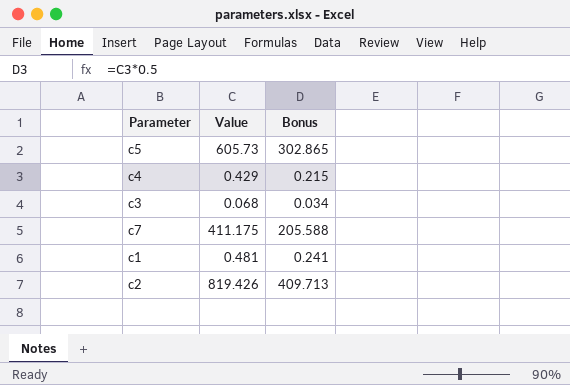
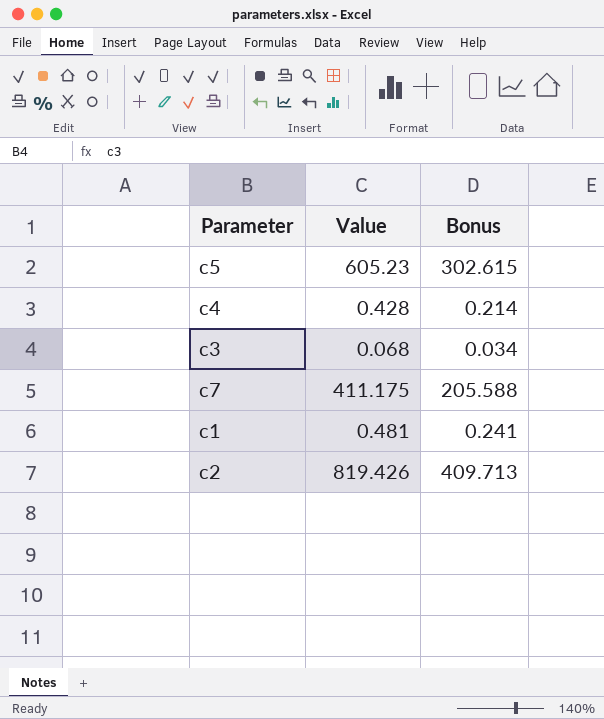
c5 | Value: 605.73 -> 605.23
c5 | Bonus: 302.865 -> 302.615
c4 | Value: 0.429 -> 0.428
c4 | Bonus: 0.215 -> 0.214

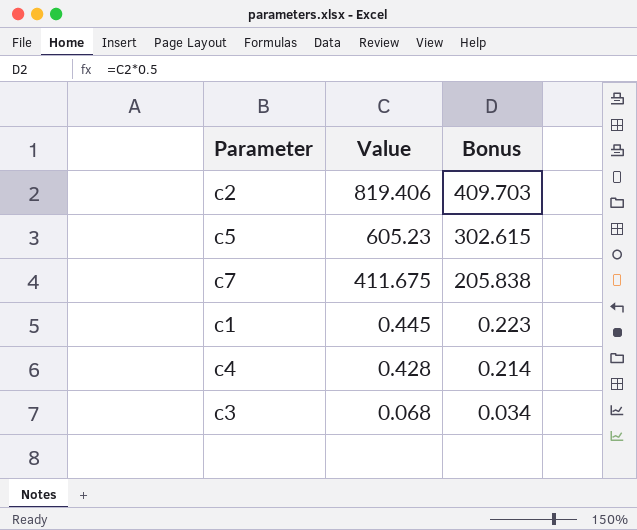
row order: none -> Value descending
c2 | Value: 819.426 -> 819.406
c2 | Bonus: 409.713 -> 409.703
c7 | Value: 411.175 -> 411.675
c7 | Bonus: 205.588 -> 205.838
c1 | Value: 0.481 -> 0.445
c1 | Bonus: 0.241 -> 0.223

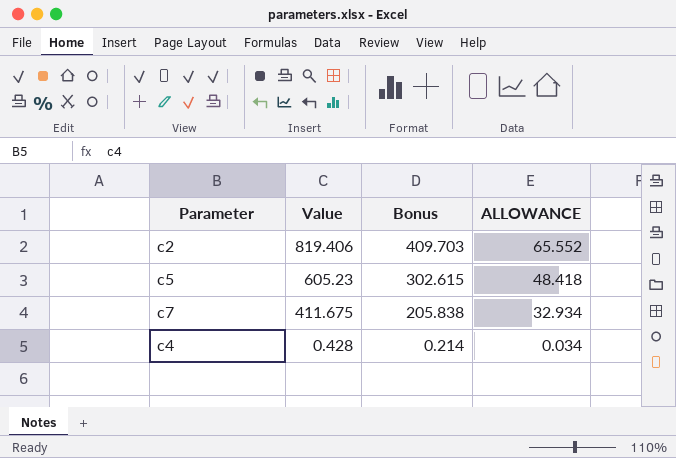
column ALLOWANCE | formula: none -> [Value] * 0.08
row c1: 0.445 | 0.223 -> none
row c3: 0.068 | 0.034 -> none

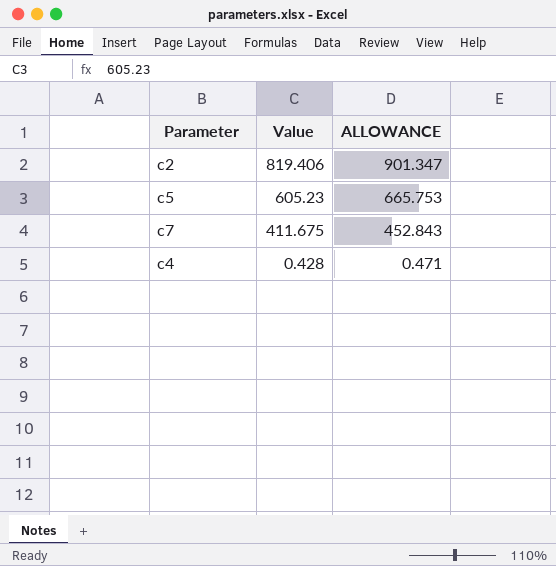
column Bonus | formula: [Value] * 0.5 -> none
column ALLOWANCE | formula: [Value] * 0.08 -> [Value] * 1.1

